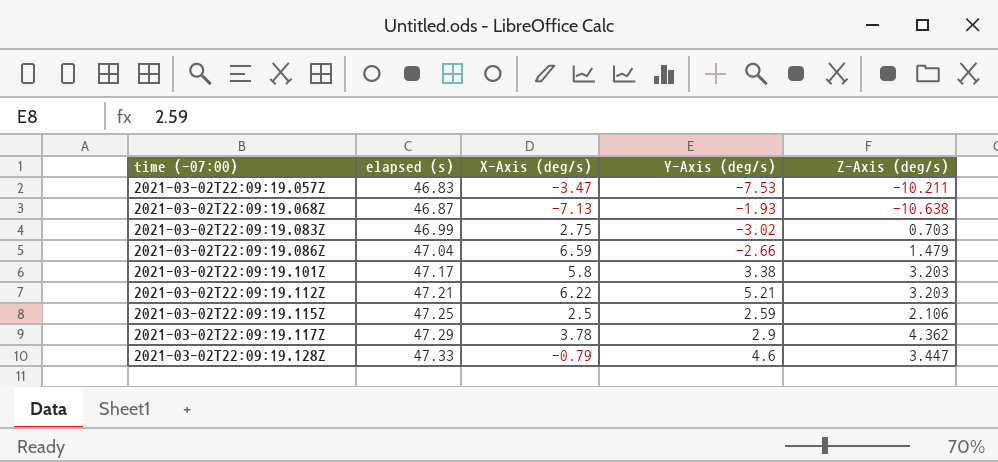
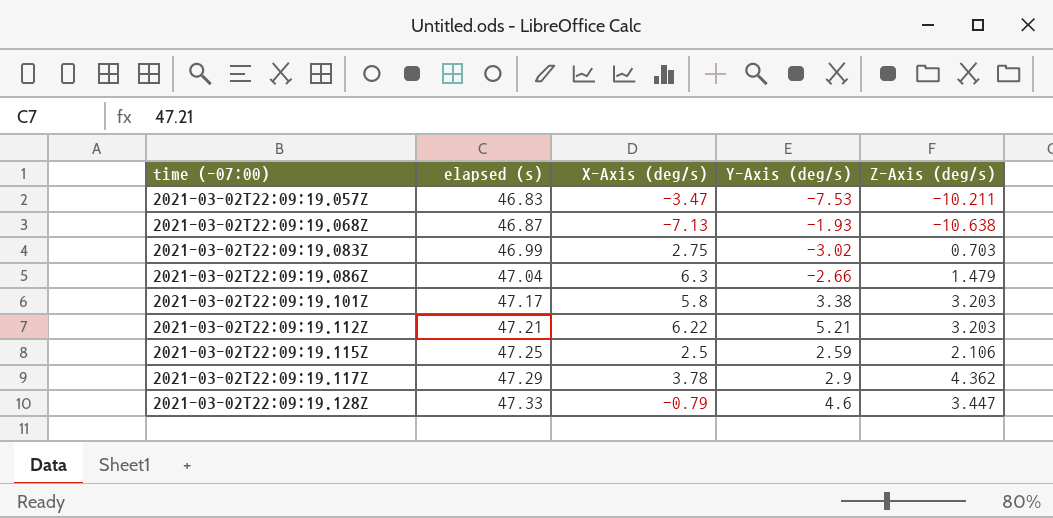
2021-03-02T22:09:19.086Z | X-Axis (deg/s): 6.59 -> 6.3

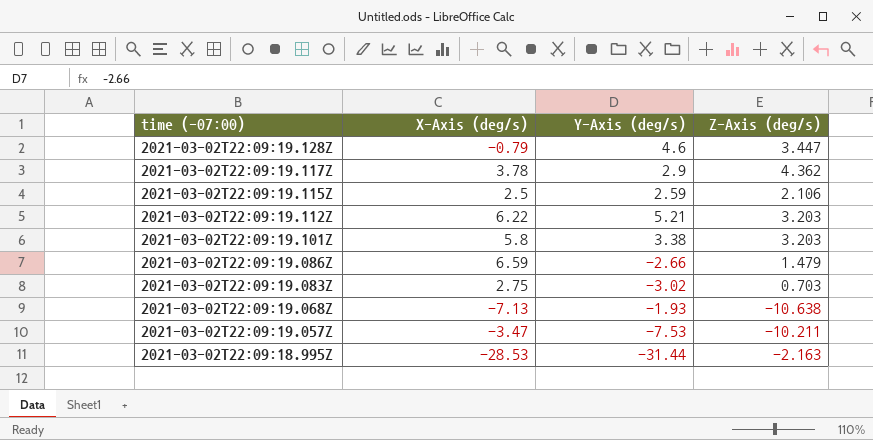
row order: time (-07:00) ascending -> time (-07:00) descending
column elapsed (s) | position: 2 -> none
2021-03-02T22:09:19.086Z | X-Axis (deg/s): 6.3 -> 6.59
row 2021-03-02T22:09:18.995Z: none -> -28.53 | -31.44 | -2.163

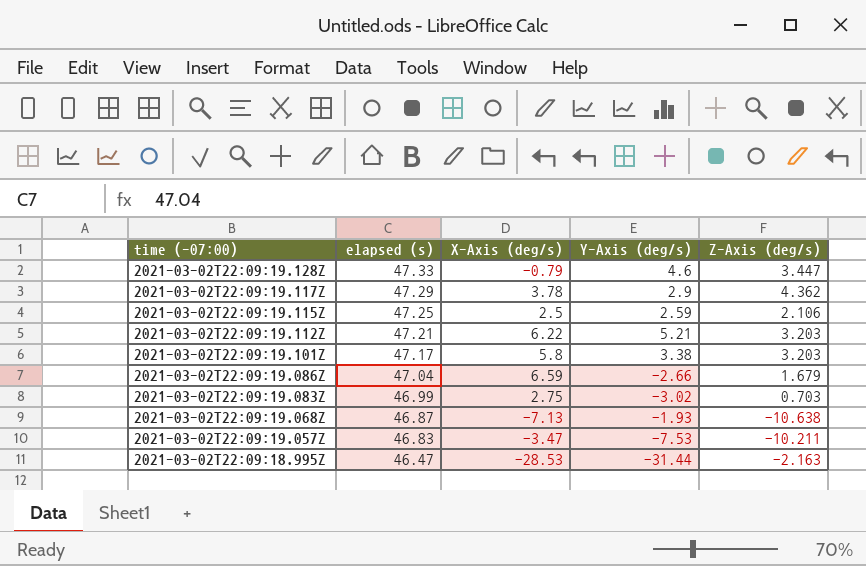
column elapsed (s) | position: none -> 2
2021-03-02T22:09:19.086Z | Z-Axis (deg/s): 1.479 -> 1.679

